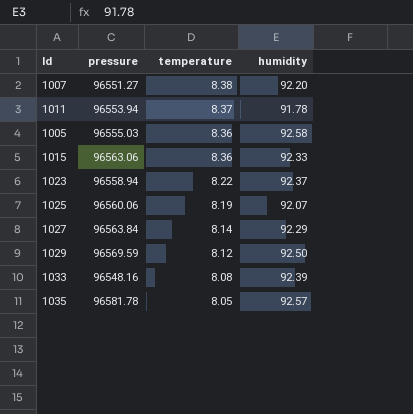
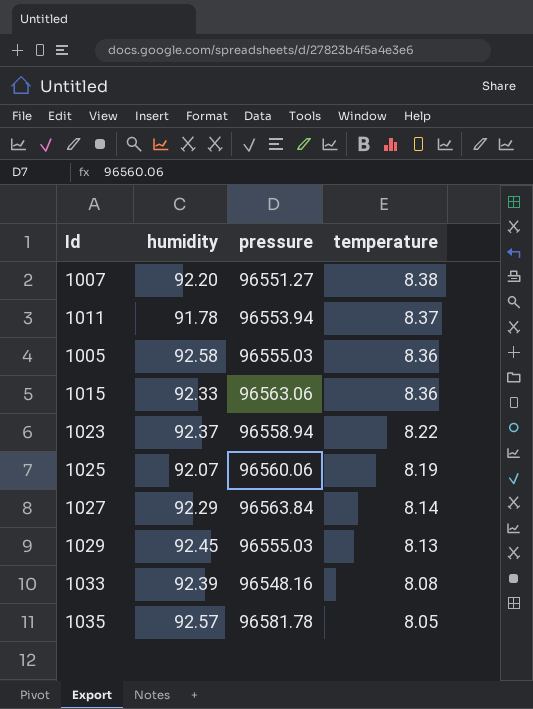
column humidity | position: 4 -> 2
1029 | humidity: 92.50 -> 92.45
1029 | pressure: 96569.59 -> 96555.03
1029 | temperature: 8.12 -> 8.13

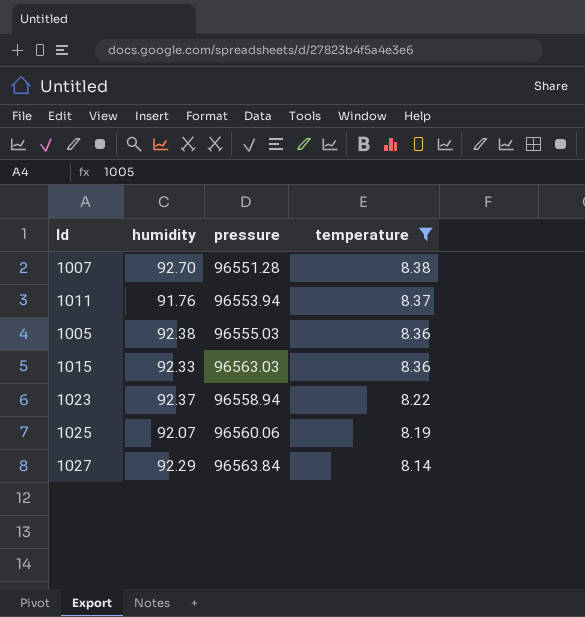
filter: none -> temperature >= 8.14
1007 | humidity: 92.20 -> 92.70
1007 | pressure: 96551.27 -> 96551.28
1011 | humidity: 91.78 -> 91.76
1005 | humidity: 92.58 -> 92.38
1015 | pressure: 96563.06 -> 96563.03

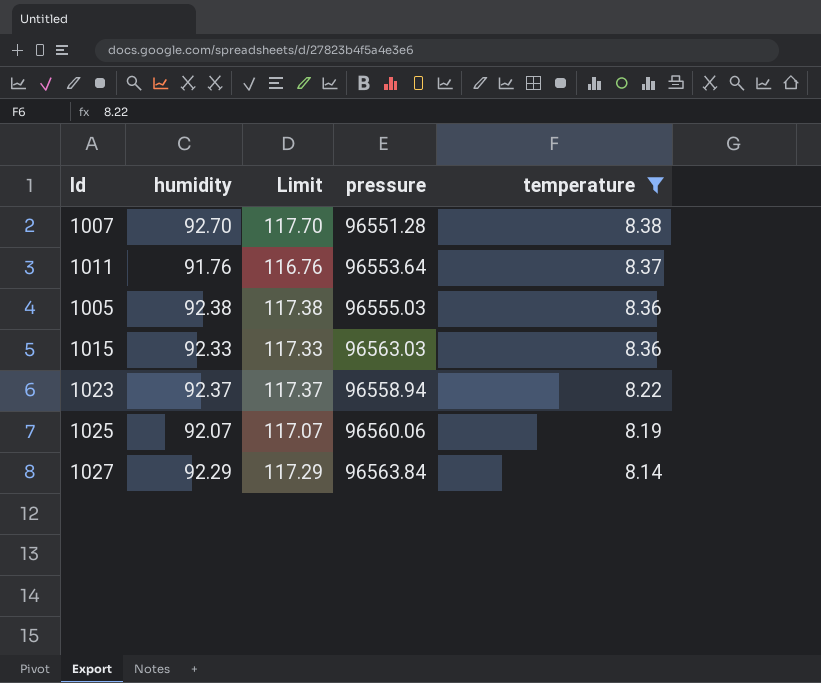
column Limit | formula: none -> [humidity] + 25
1011 | pressure: 96553.94 -> 96553.64

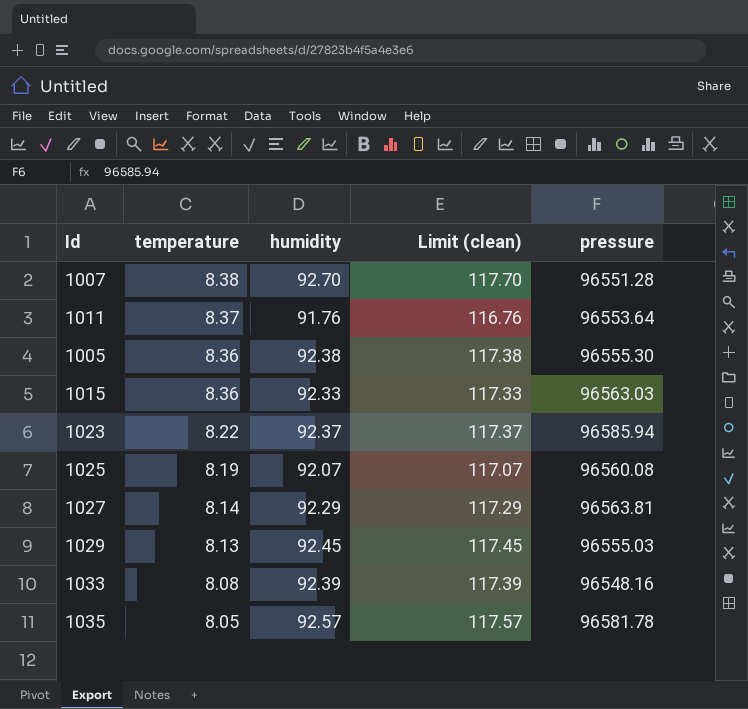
filter: temperature >= 8.14 -> none
column temperature | position: 5 -> 2
column name: Limit -> Limit (clean)
1005 | pressure: 96555.03 -> 96555.30
1023 | pressure: 96558.94 -> 96585.94
1025 | pressure: 96560.06 -> 96560.08
1027 | pressure: 96563.84 -> 96563.81

